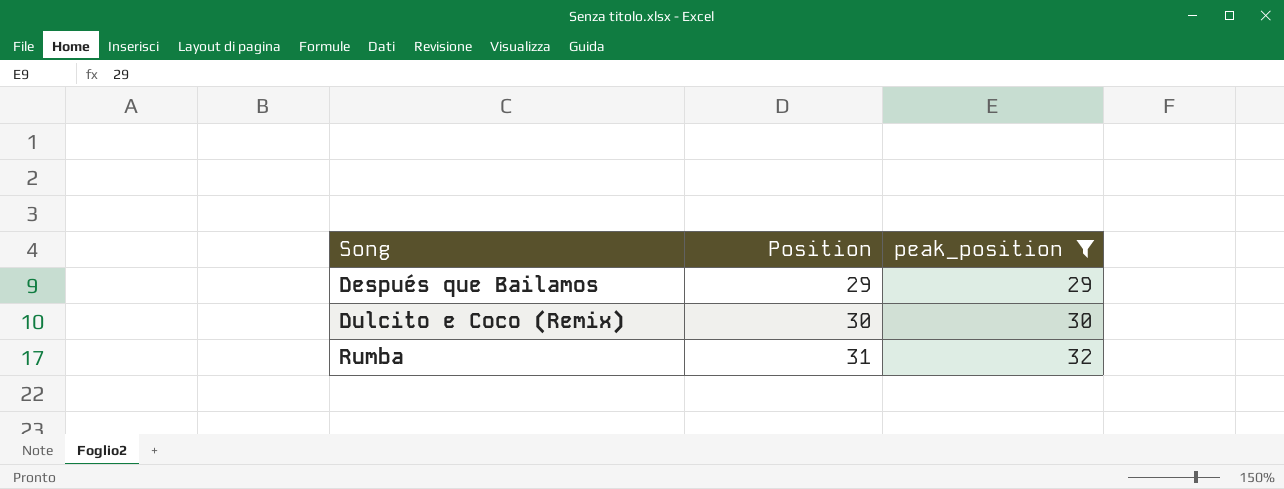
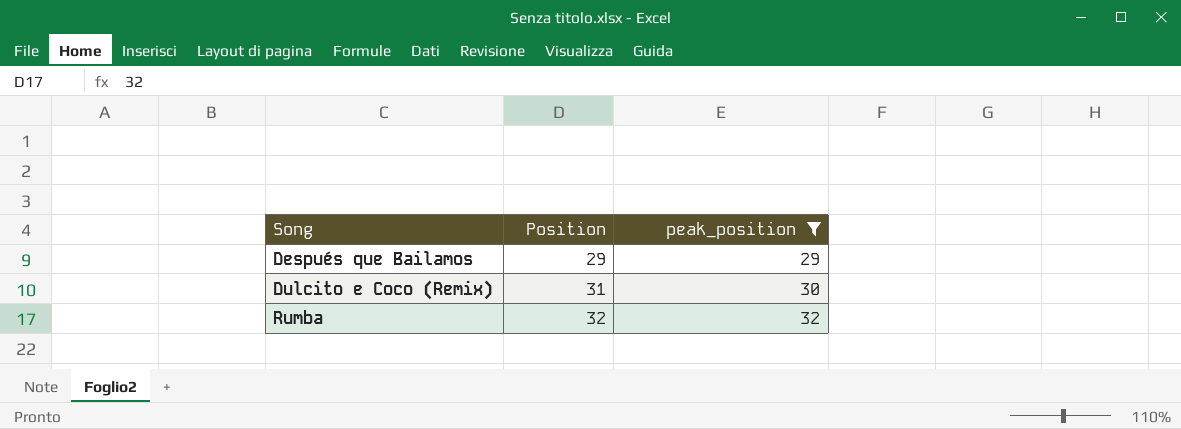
Dulcito e Coco (Remix) | Position: 30 -> 31
Rumba | Position: 31 -> 32

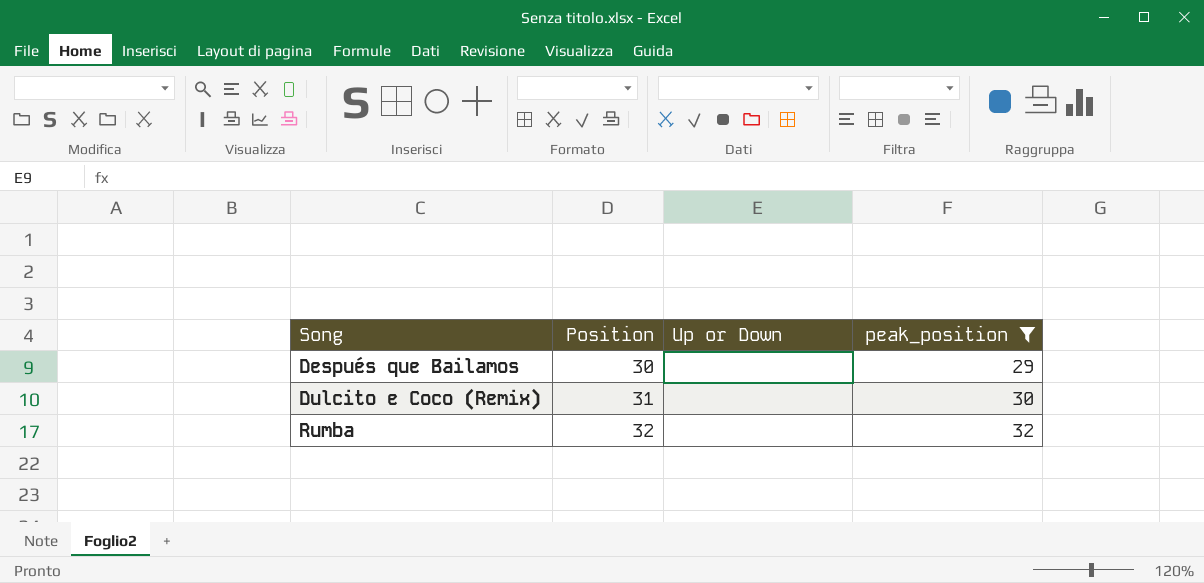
column Up or Down | position: none -> 3
Después que Bailamos | Position: 29 -> 30

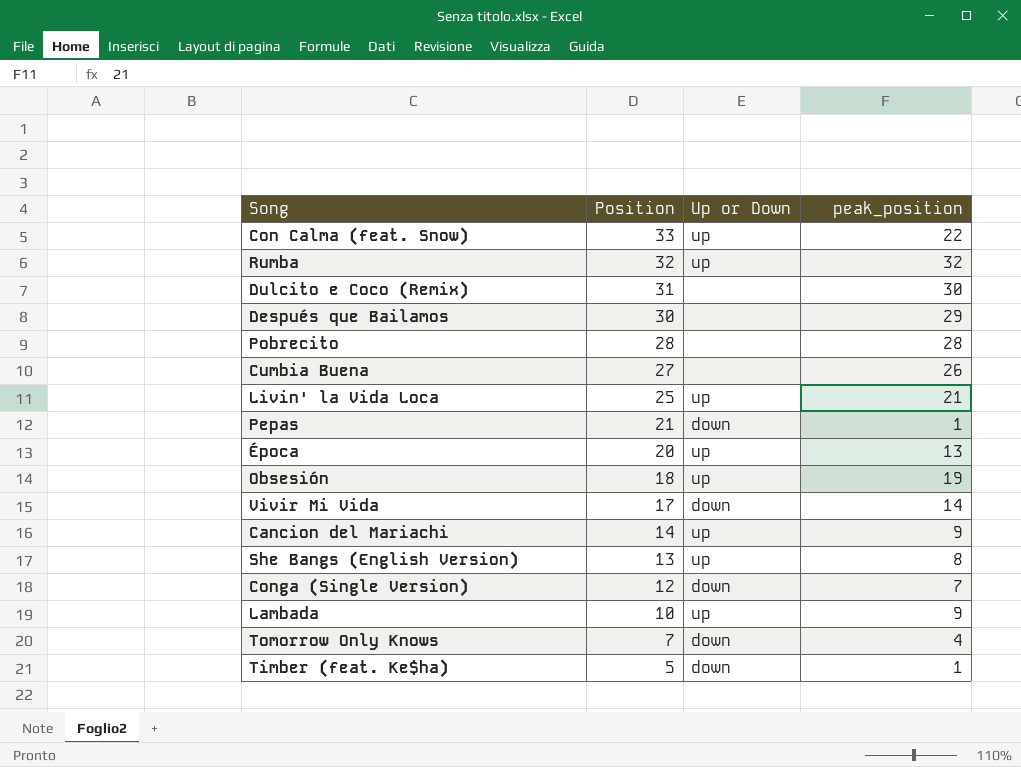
filter: peak_position >= 29 -> none
row order: Song ascending -> Position descending
Rumba | Up or Down: none -> up

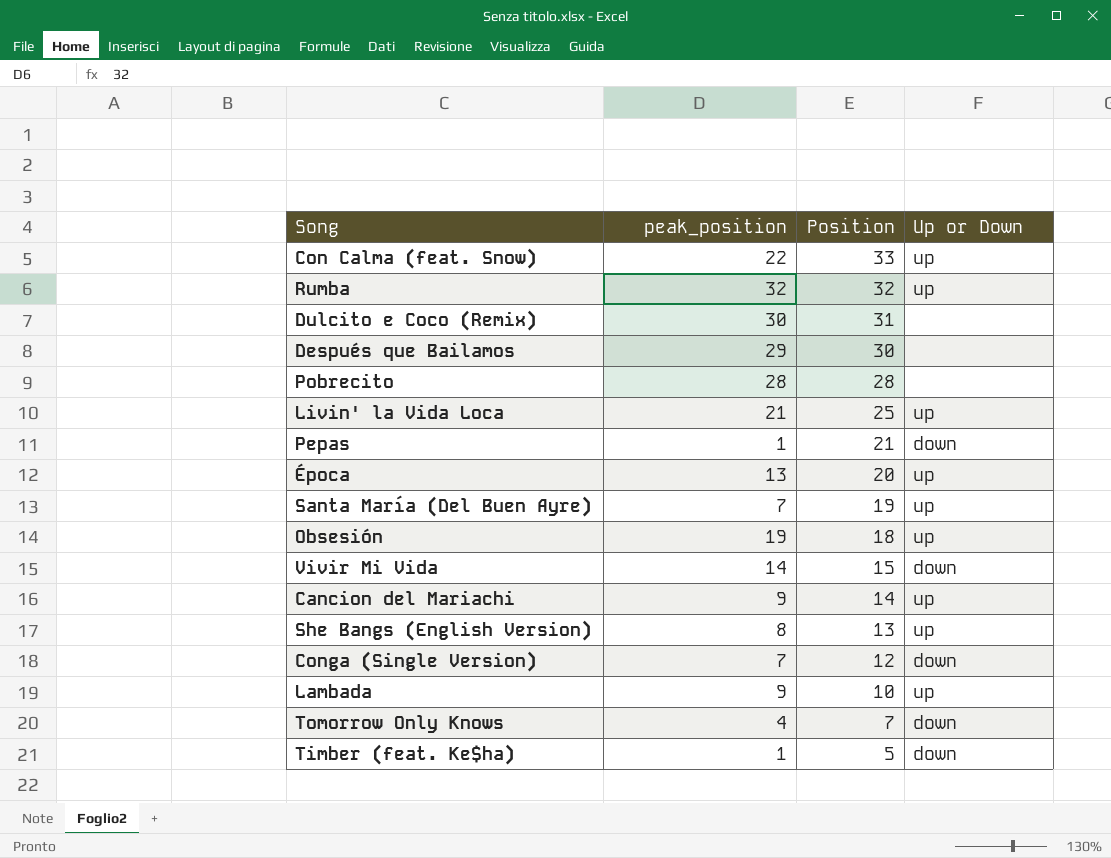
column peak_position | position: 4 -> 2
row Cumbia Buena: 27 | none | 26 -> none
row Santa María (Del Buen Ayre): none -> 7 | 19 | up
Vivir Mi Vida | Position: 17 -> 15

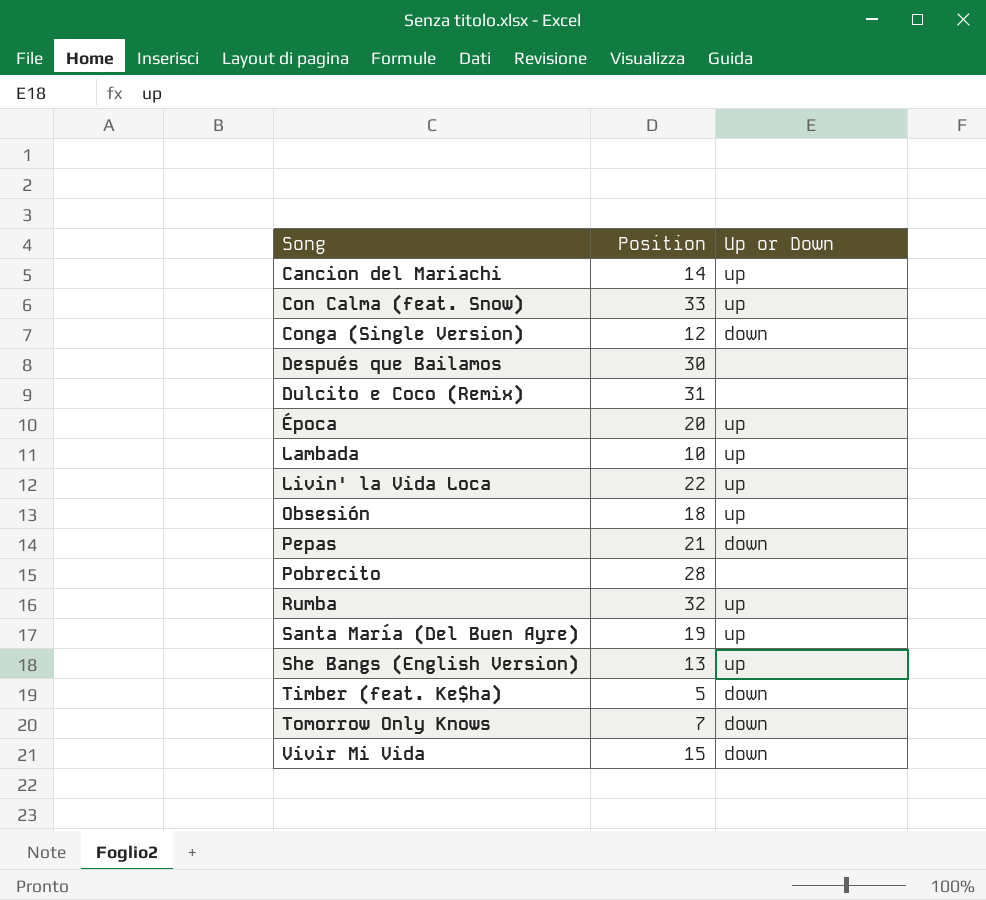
row order: Position descending -> Song ascending
column peak_position | position: 2 -> none
Livin' la Vida Loca | Position: 25 -> 22

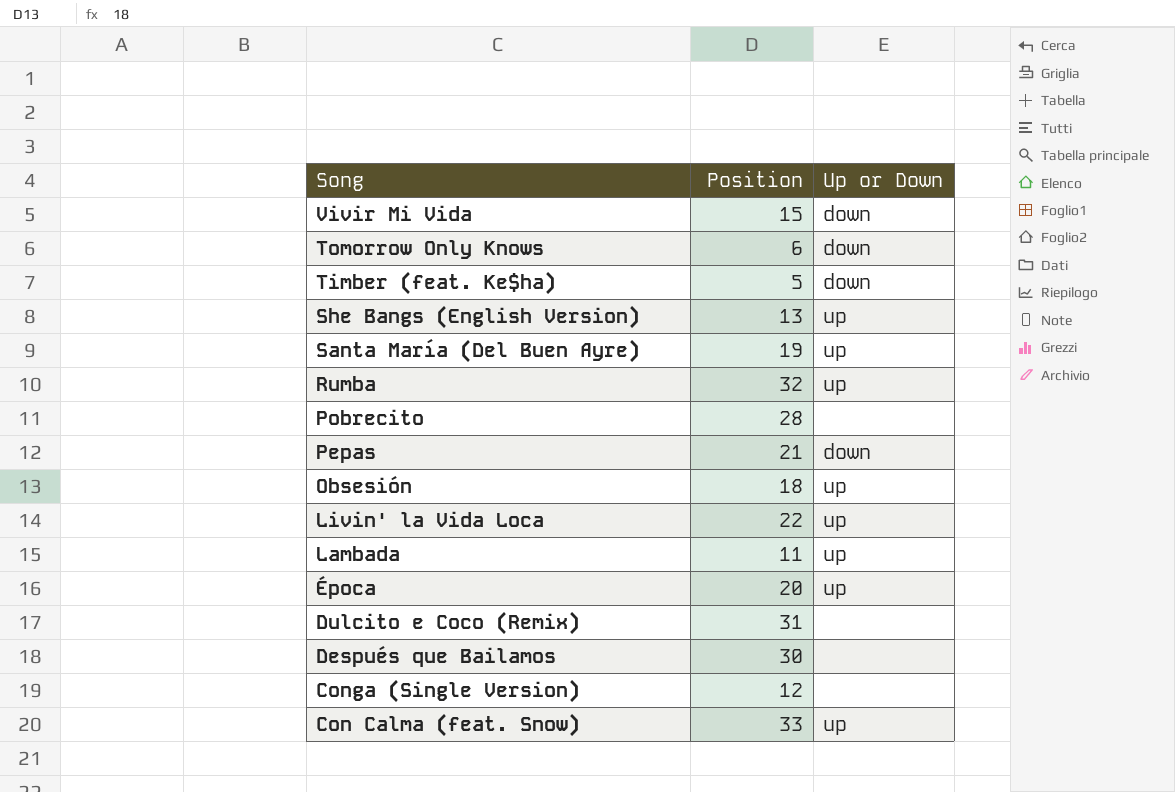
row order: Song ascending -> Song descending
row Cancion del Mariachi: 14 | up -> none
Tomorrow Only Knows | Position: 7 -> 6
Lambada | Position: 10 -> 11
Conga (Single Version) | Up or Down: down -> none

